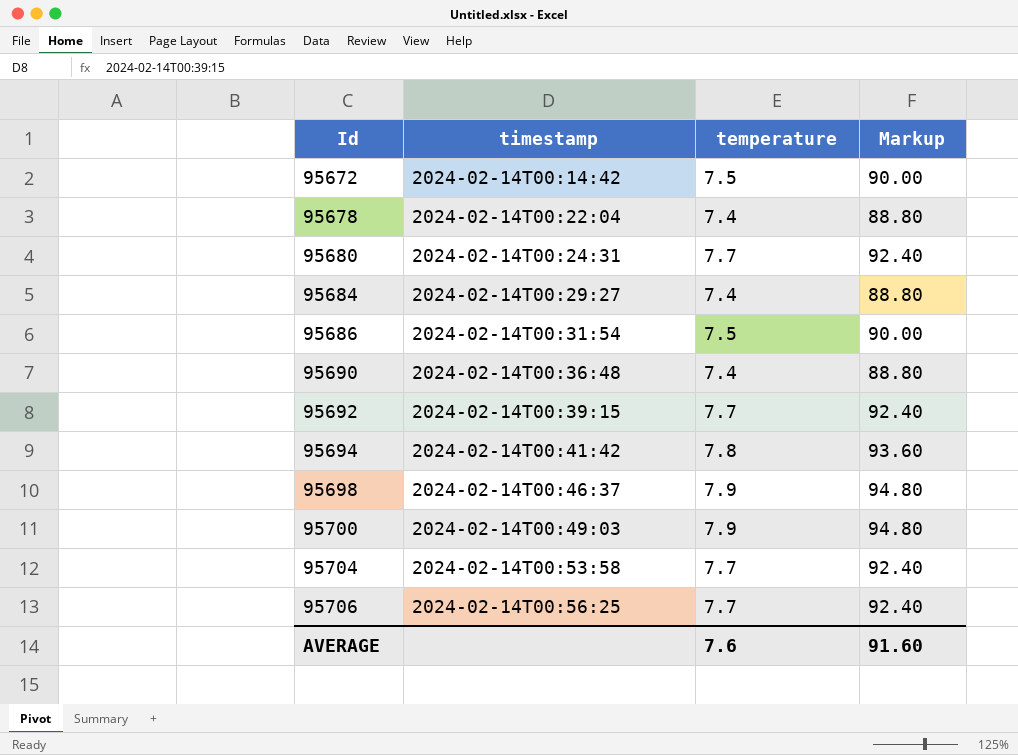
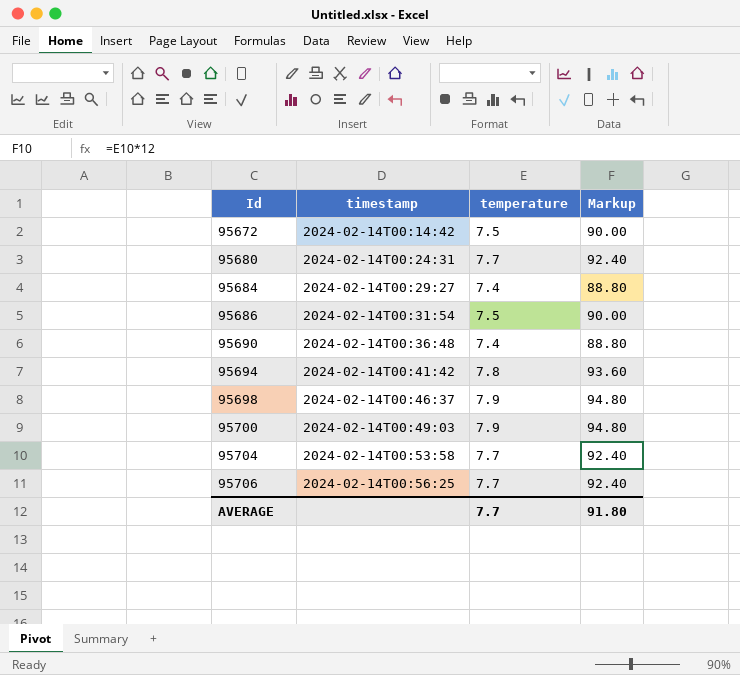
row 95678: 2024-02-14T00:22:04 | 7.4 | 88.80 -> none
row 95692: 2024-02-14T00:39:15 | 7.7 | 92.40 -> none
AVERAGE | temperature: 7.6 -> 7.7
AVERAGE | Markup: 91.60 -> 91.80

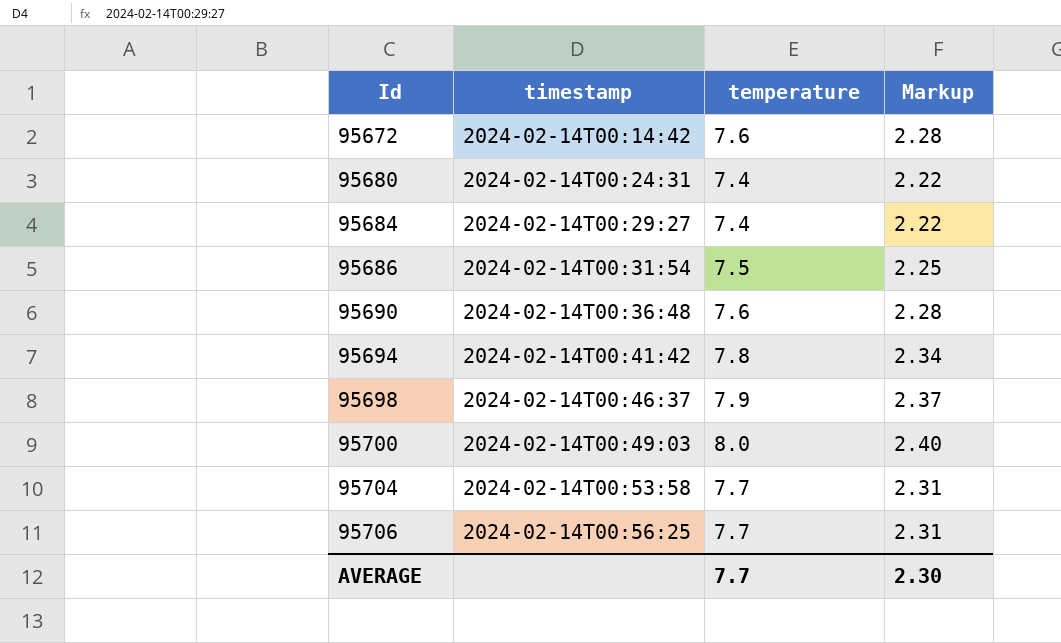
column Markup | formula: [temperature] * 12 -> [temperature] * 0.3
95672 | temperature: 7.5 -> 7.6
95680 | temperature: 7.7 -> 7.4
95690 | temperature: 7.4 -> 7.6
95700 | temperature: 7.9 -> 8.0
AVERAGE | Markup: 91.80 -> 2.30

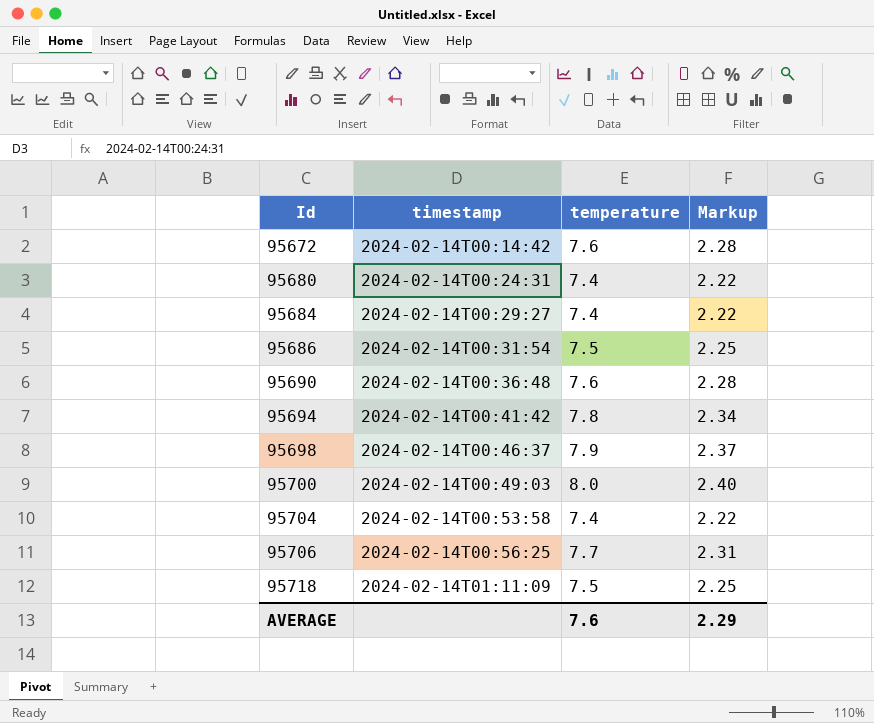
95704 | temperature: 7.7 -> 7.4
95704 | Markup: 2.31 -> 2.22
row 95718: none -> 2024-02-14T01:11:09 | 7.5 | 2.25
AVERAGE | temperature: 7.7 -> 7.6
AVERAGE | Markup: 2.30 -> 2.29

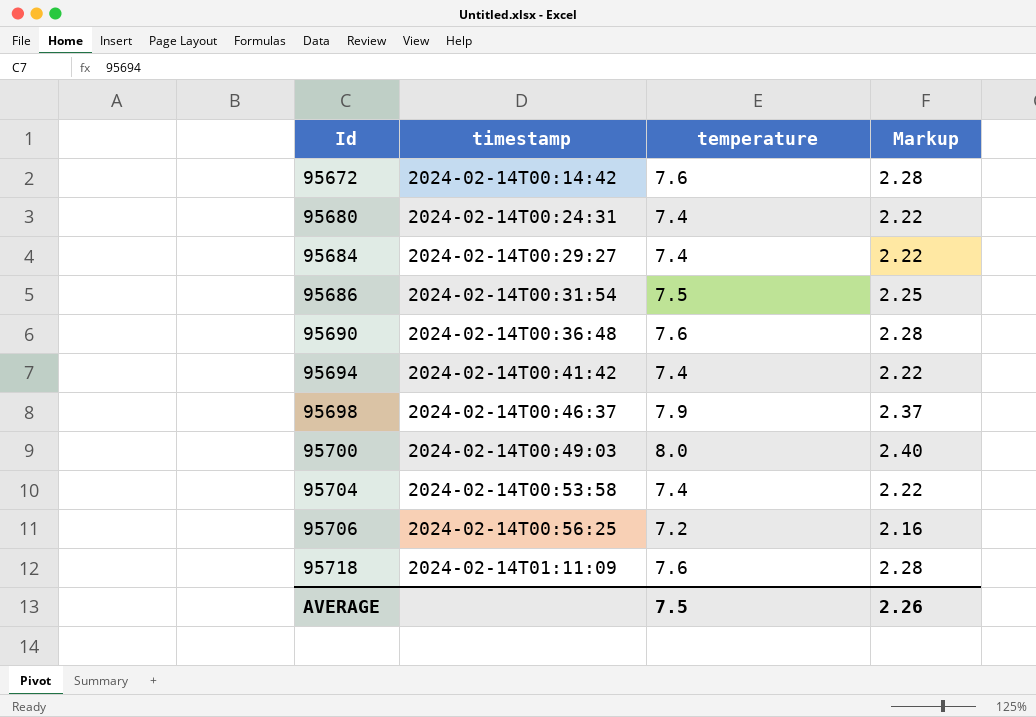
95694 | temperature: 7.8 -> 7.4
95694 | Markup: 2.34 -> 2.22
95706 | temperature: 7.7 -> 7.2
95706 | Markup: 2.31 -> 2.16
95718 | temperature: 7.5 -> 7.6
95718 | Markup: 2.25 -> 2.28
AVERAGE | temperature: 7.6 -> 7.5
AVERAGE | Markup: 2.29 -> 2.26

